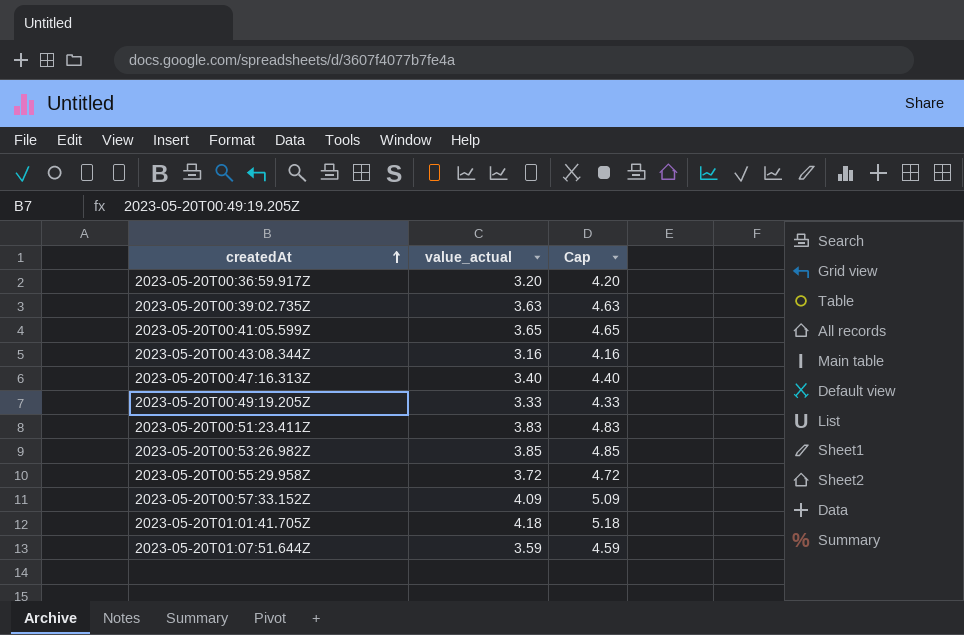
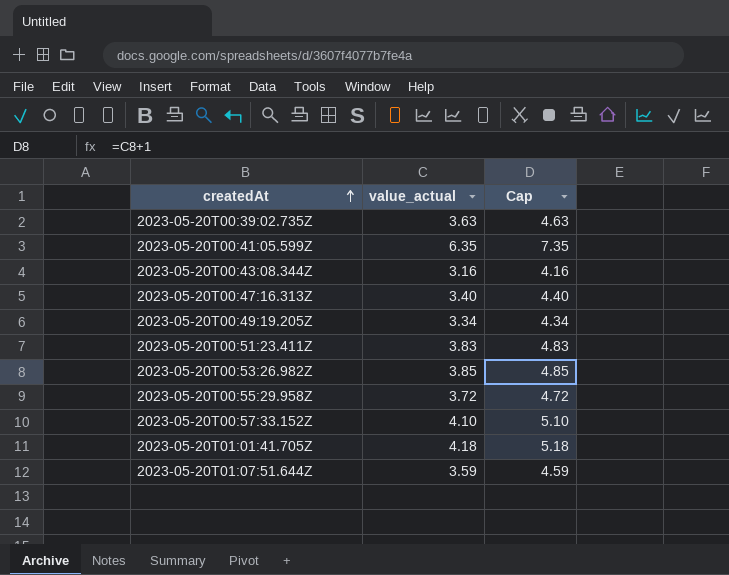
row 2023-05-20T00:36:59.917Z: 3.20 | 4.20 -> none
2023-05-20T00:41:05.599Z | value_actual: 3.65 -> 6.35
2023-05-20T00:41:05.599Z | Cap: 4.65 -> 7.35
2023-05-20T00:49:19.205Z | value_actual: 3.33 -> 3.34
2023-05-20T00:49:19.205Z | Cap: 4.33 -> 4.34
2023-05-20T00:57:33.152Z | value_actual: 4.09 -> 4.10
2023-05-20T00:57:33.152Z | Cap: 5.09 -> 5.10

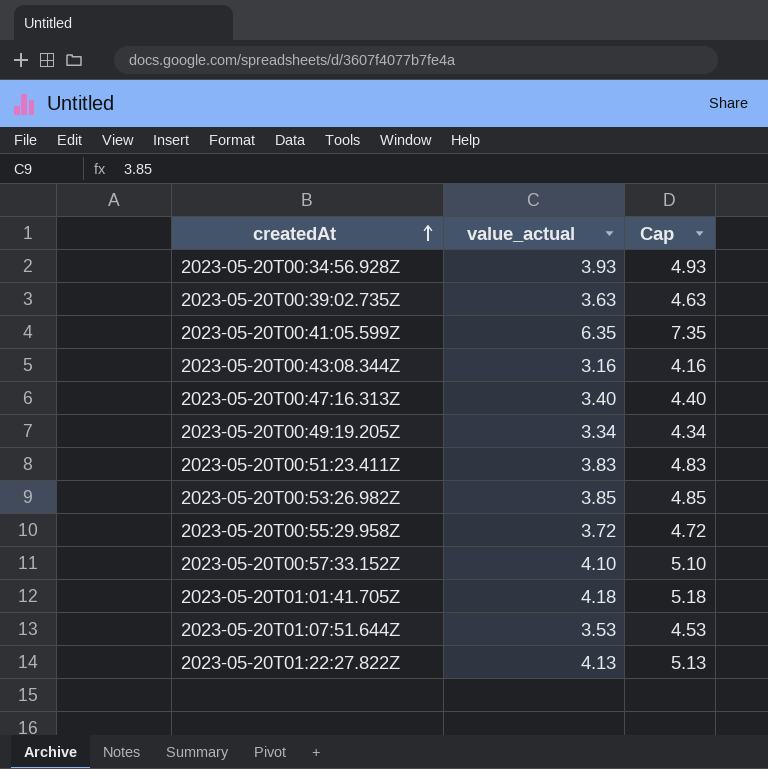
row 2023-05-20T00:34:56.928Z: none -> 3.93 | 4.93
2023-05-20T01:07:51.644Z | value_actual: 3.59 -> 3.53
2023-05-20T01:07:51.644Z | Cap: 4.59 -> 4.53
row 2023-05-20T01:22:27.822Z: none -> 4.13 | 5.13

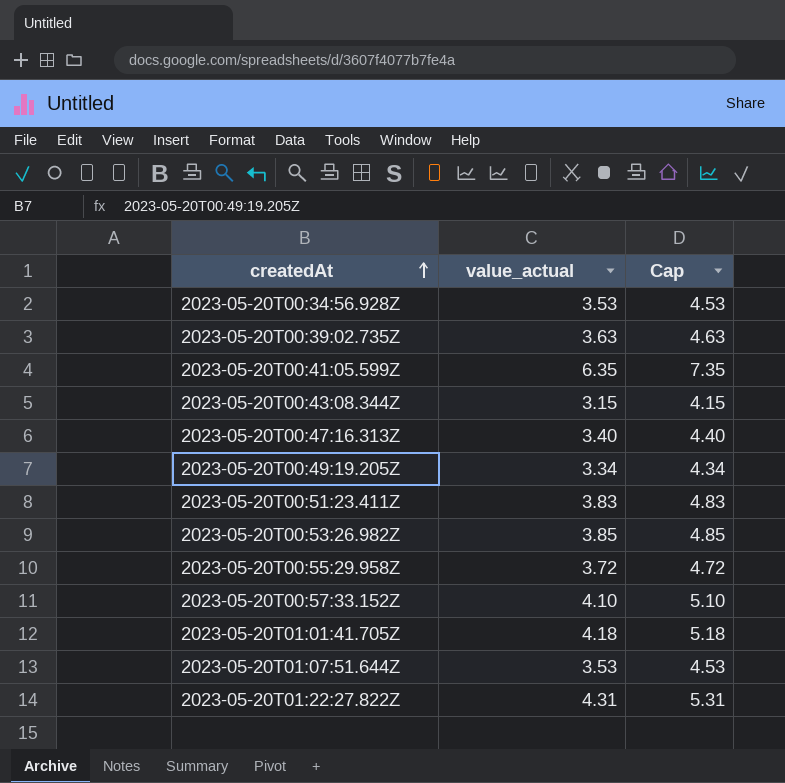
2023-05-20T00:34:56.928Z | value_actual: 3.93 -> 3.53
2023-05-20T00:34:56.928Z | Cap: 4.93 -> 4.53
2023-05-20T00:43:08.344Z | value_actual: 3.16 -> 3.15
2023-05-20T00:43:08.344Z | Cap: 4.16 -> 4.15
2023-05-20T01:22:27.822Z | value_actual: 4.13 -> 4.31
2023-05-20T01:22:27.822Z | Cap: 5.13 -> 5.31

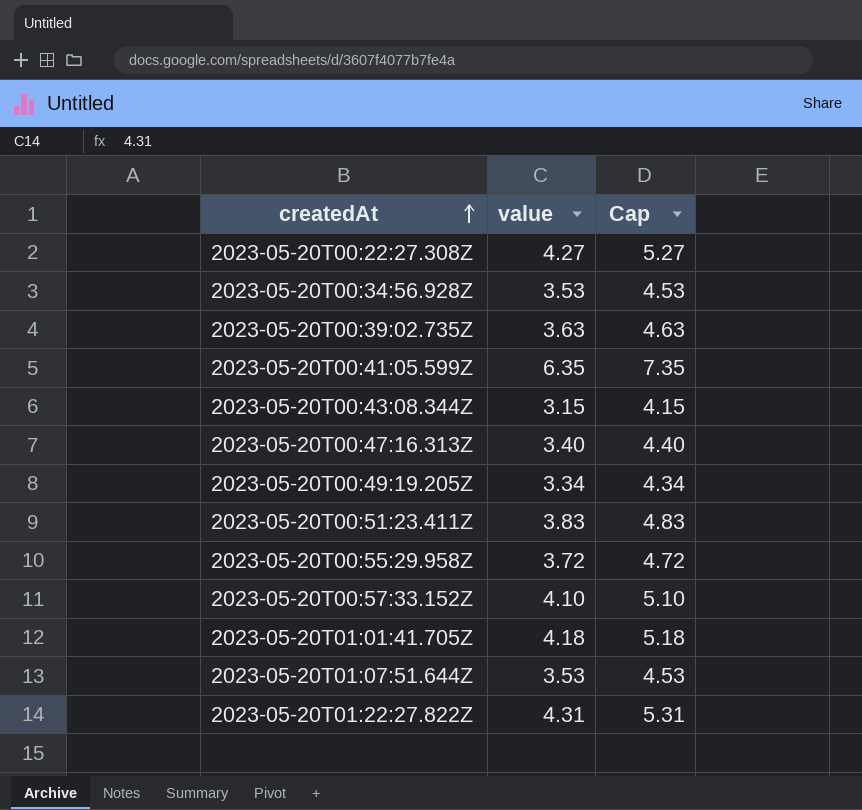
column name: value_actual -> value
row 2023-05-20T00:53:26.982Z: 3.85 | 4.85 -> none
row 2023-05-20T00:22:27.308Z: none -> 4.27 | 5.27

